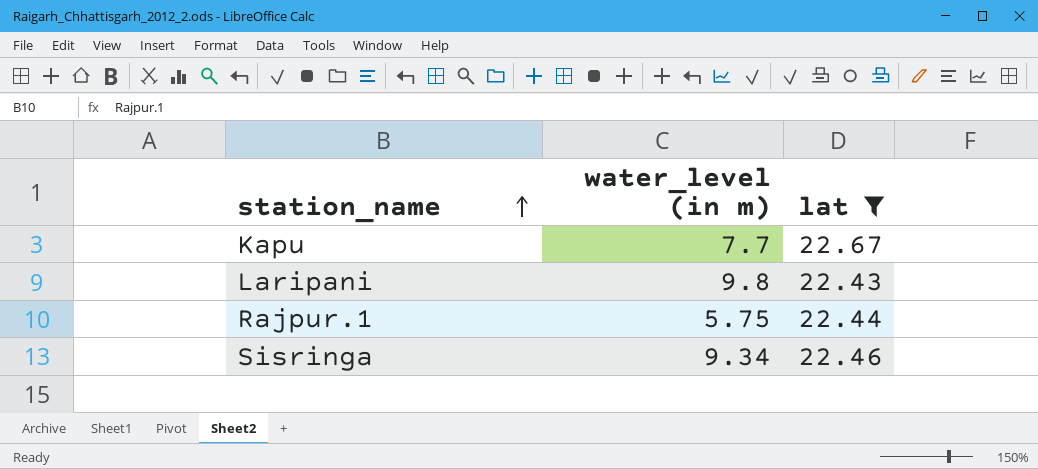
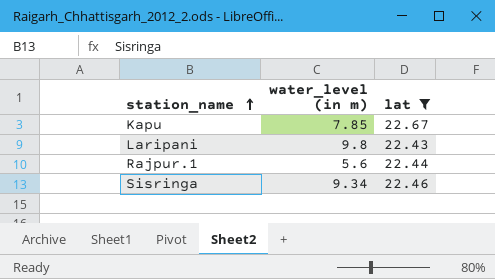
Kapu | water_level (in m): 7.7 -> 7.85
Rajpur.1 | water_level (in m): 5.75 -> 5.6

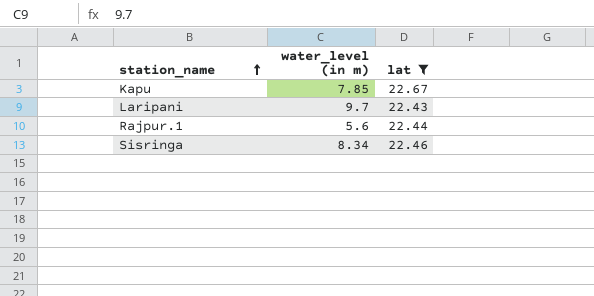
Laripani | water_level (in m): 9.8 -> 9.7
Sisringa | water_level (in m): 9.34 -> 8.34

